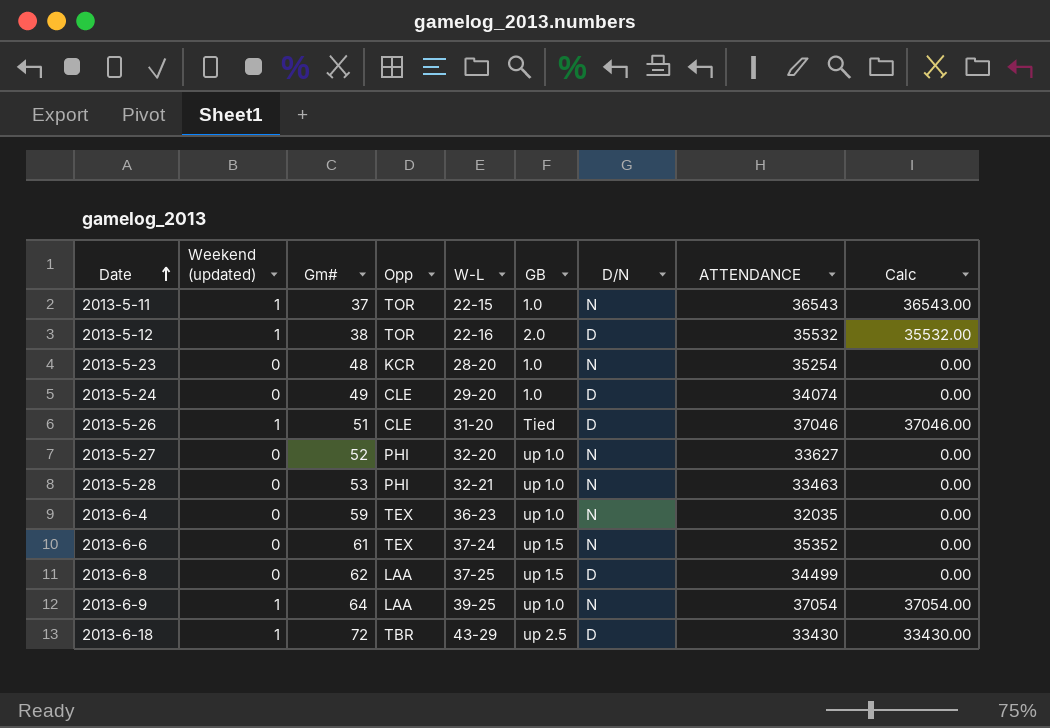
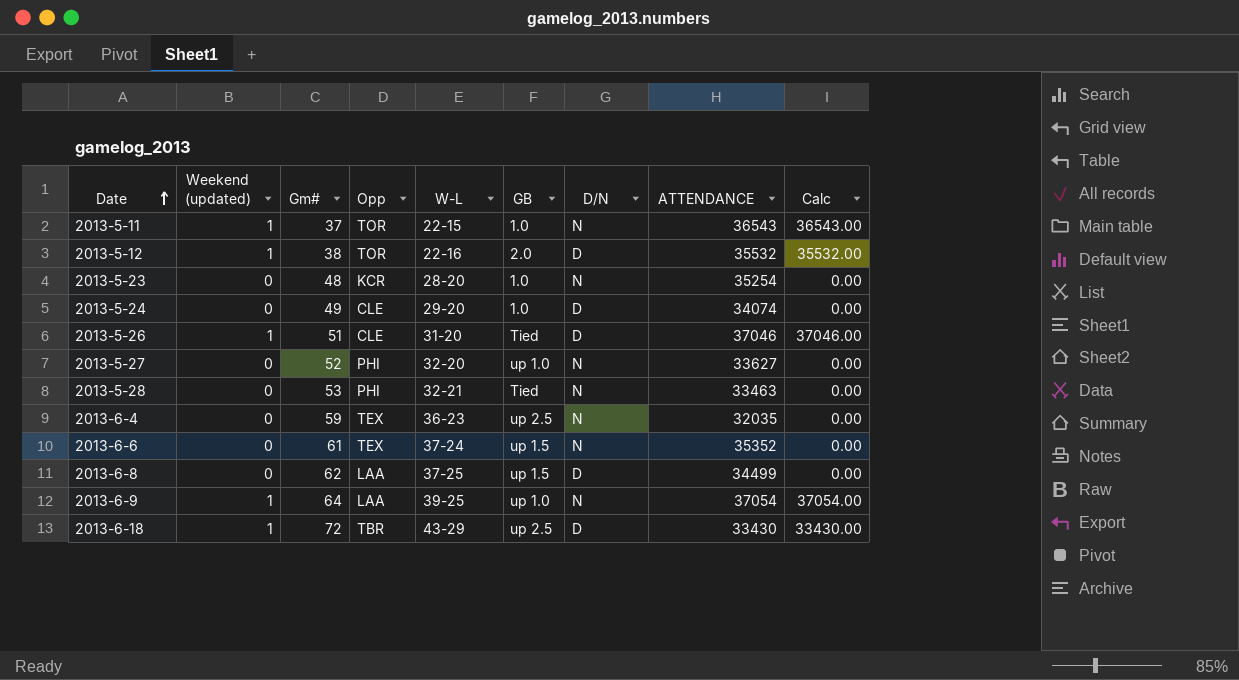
2013-5-28 | GB: up 1.0 -> Tied
2013-6-4 | GB: up 1.0 -> up 2.5

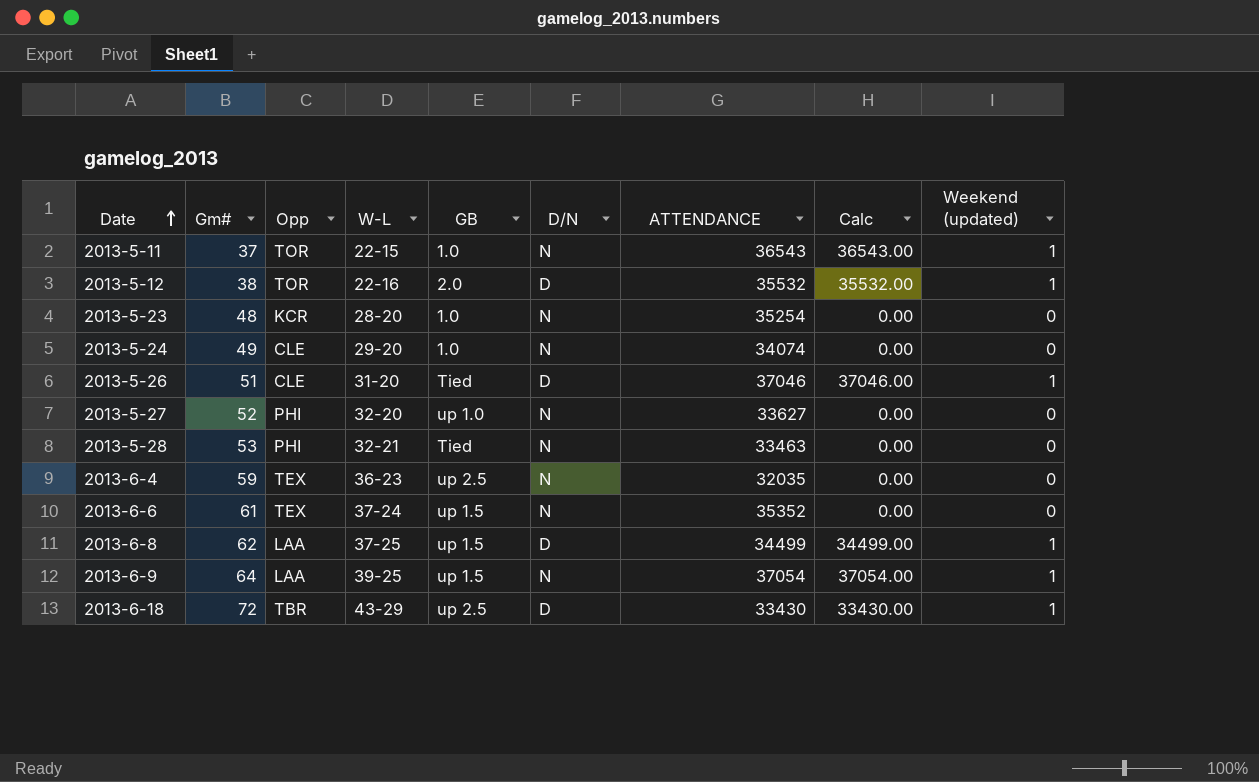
column Weekend (updated) | position: 2 -> 9
2013-5-24 | D/N: D -> N
2013-6-8 | Calc: 0.00 -> 34499.00
2013-6-8 | Weekend (updated): 0 -> 1
2013-6-9 | GB: up 1.0 -> up 1.5

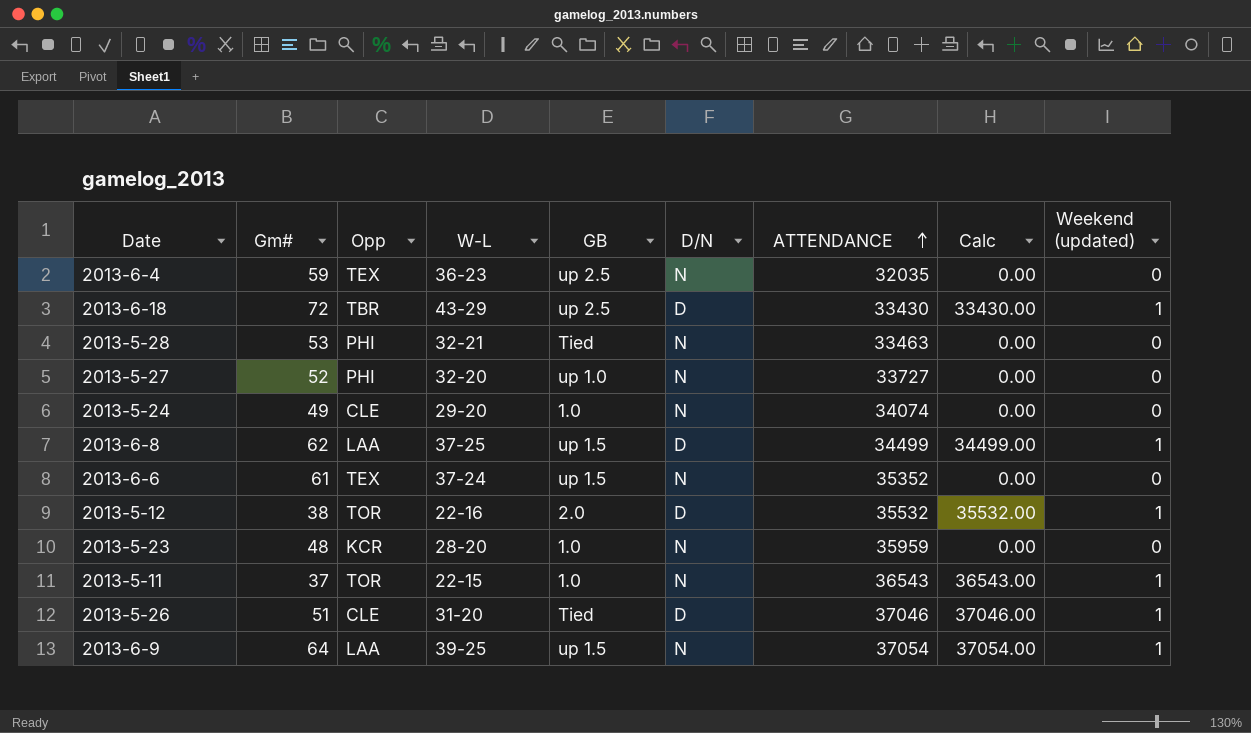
row order: Date ascending -> ATTENDANCE ascending
2013-5-27 | ATTENDANCE: 33627 -> 33727
2013-5-23 | ATTENDANCE: 35254 -> 35959

